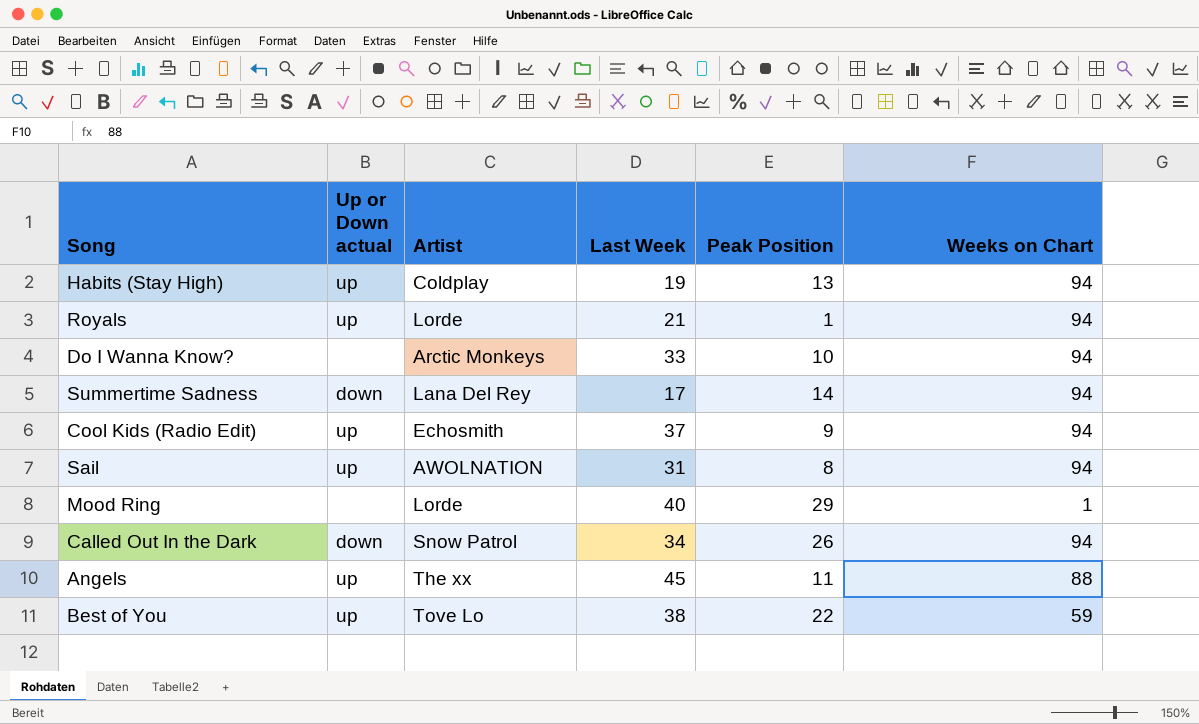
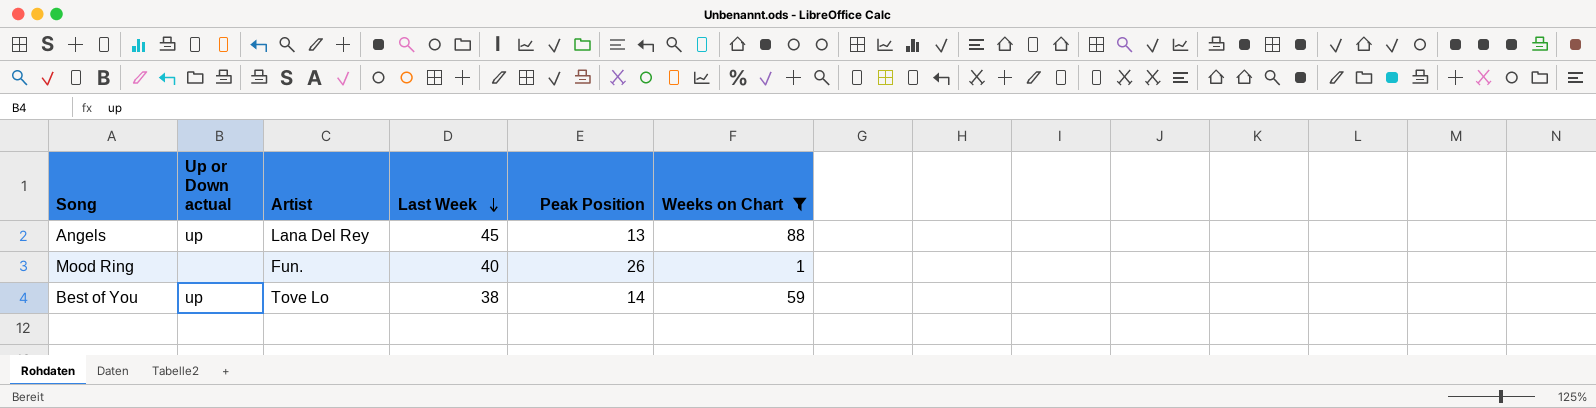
filter: none -> Weeks on Chart != 94
row order: none -> Last Week descending
Angels | Artist: The xx -> Lana Del Rey
Angels | Peak Position: 11 -> 13
Mood Ring | Artist: Lorde -> Fun.
Mood Ring | Peak Position: 29 -> 26
Best of You | Peak Position: 22 -> 14

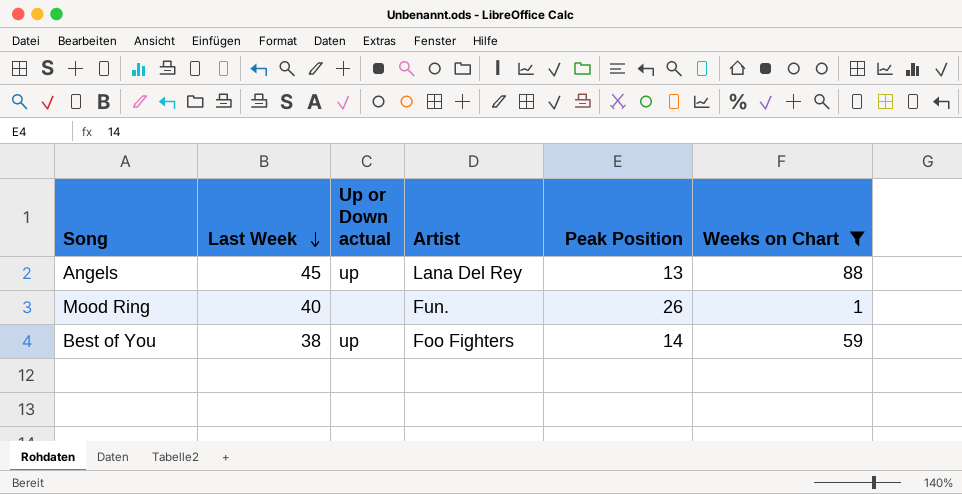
column Last Week | position: 4 -> 2
Best of You | Artist: Tove Lo -> Foo Fighters

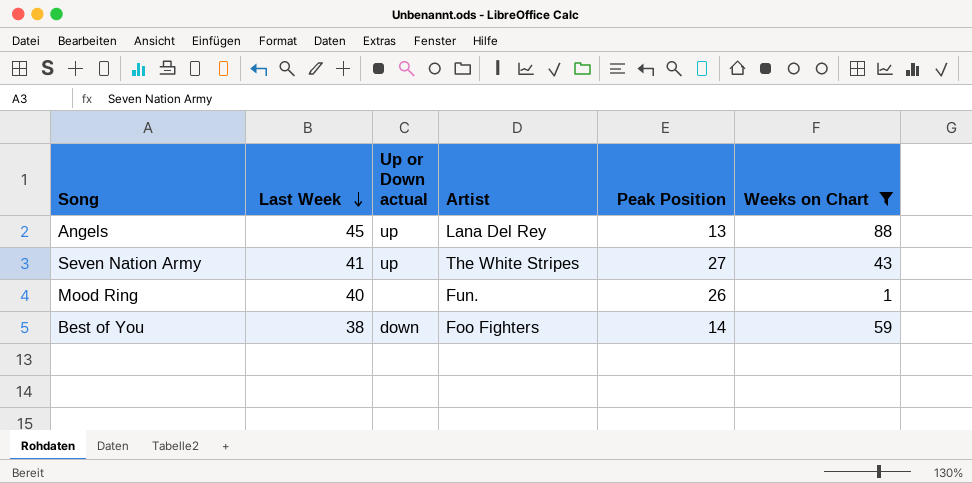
row Seven Nation Army: none -> 41 | up | The White Stripes | 27 | 43
Best of You | Up or Down actual: up -> down

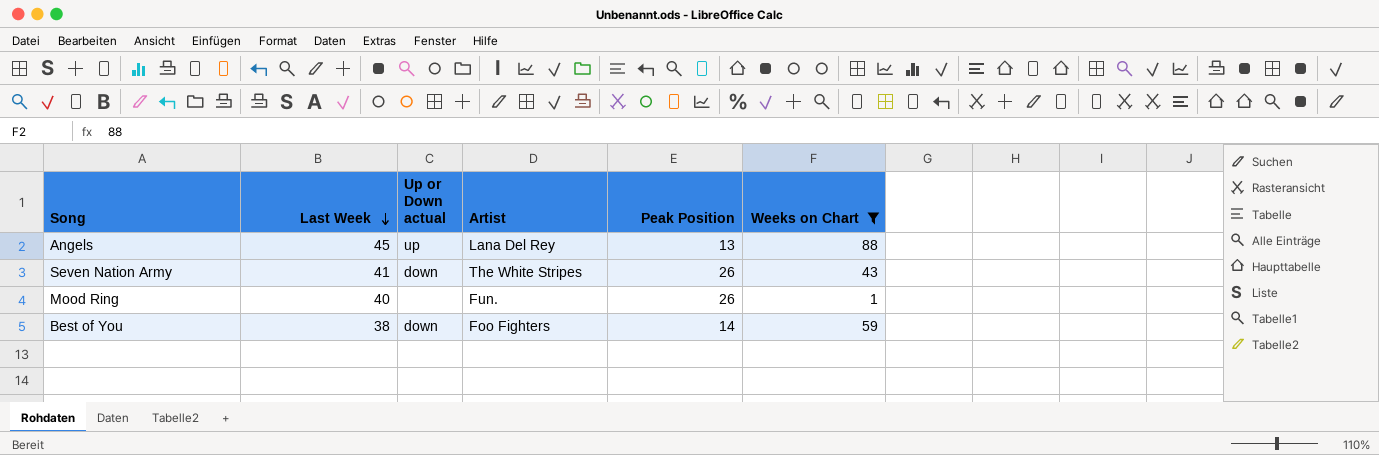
Seven Nation Army | Up or Down actual: up -> down
Seven Nation Army | Peak Position: 27 -> 26

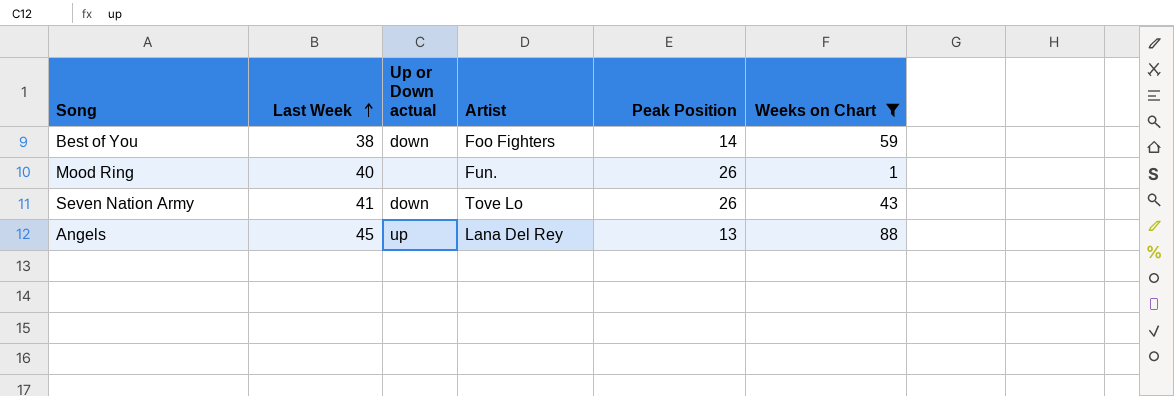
row order: Last Week descending -> Last Week ascending
Seven Nation Army | Artist: The White Stripes -> Tove Lo

